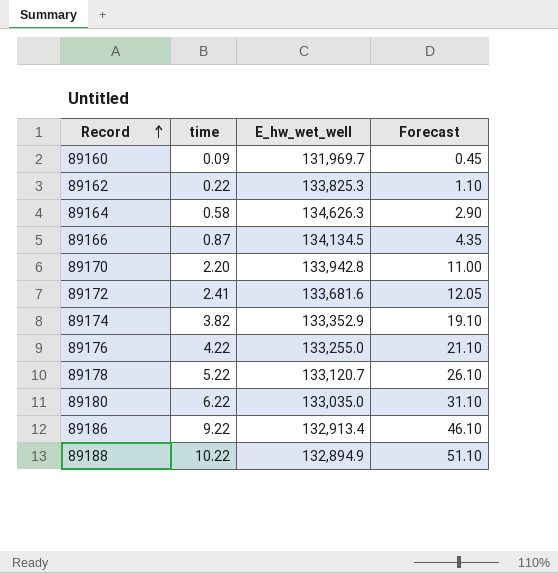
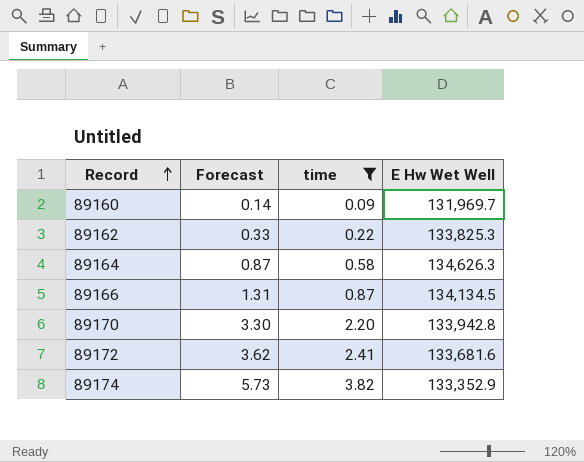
filter: none -> time <= 3.82
column Forecast | formula: [time] * 5 -> [time] * 1.5
column Forecast | position: 4 -> 2
column name: E_hw_wet_well -> E Hw Wet Well

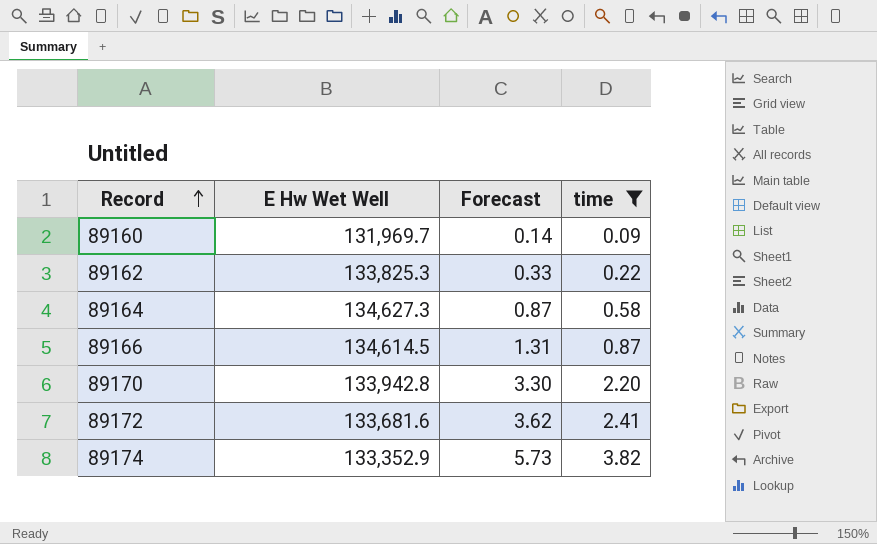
column E Hw Wet Well | position: 4 -> 2
89164 | E Hw Wet Well: 134,626.3 -> 134,627.3
89166 | E Hw Wet Well: 134,134.5 -> 134,614.5

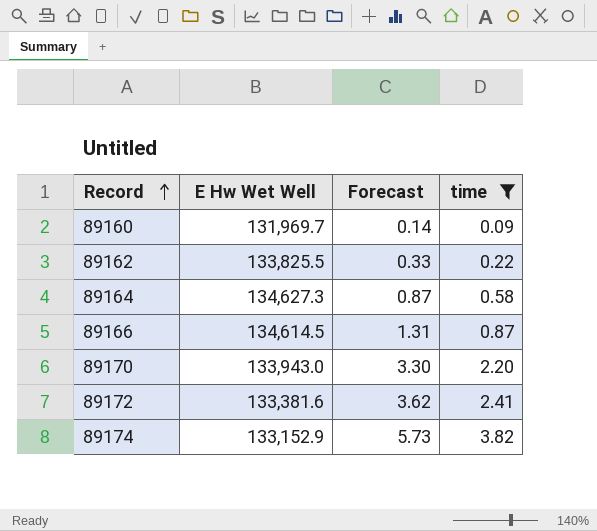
89162 | E Hw Wet Well: 133,825.3 -> 133,825.5
89170 | E Hw Wet Well: 133,942.8 -> 133,943.0
89172 | E Hw Wet Well: 133,681.6 -> 133,381.6
89174 | E Hw Wet Well: 133,352.9 -> 133,152.9

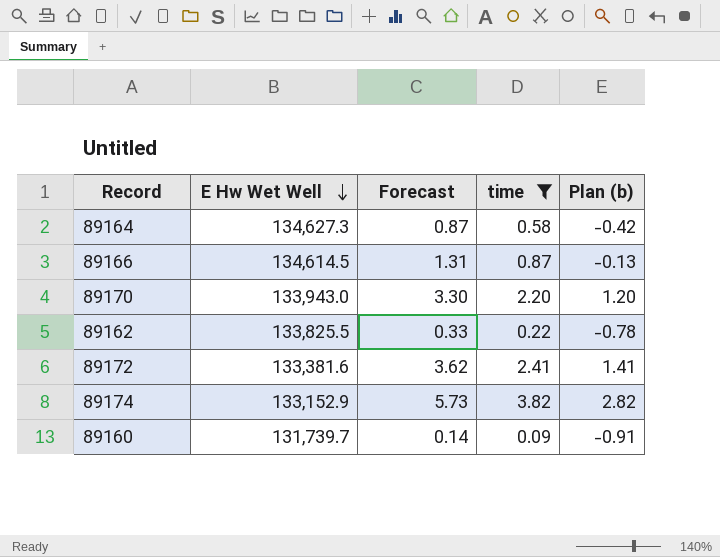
row order: Record ascending -> E Hw Wet Well descending
column Plan (b) | formula: none -> [time] - 1
89160 | E Hw Wet Well: 131,969.7 -> 131,739.7

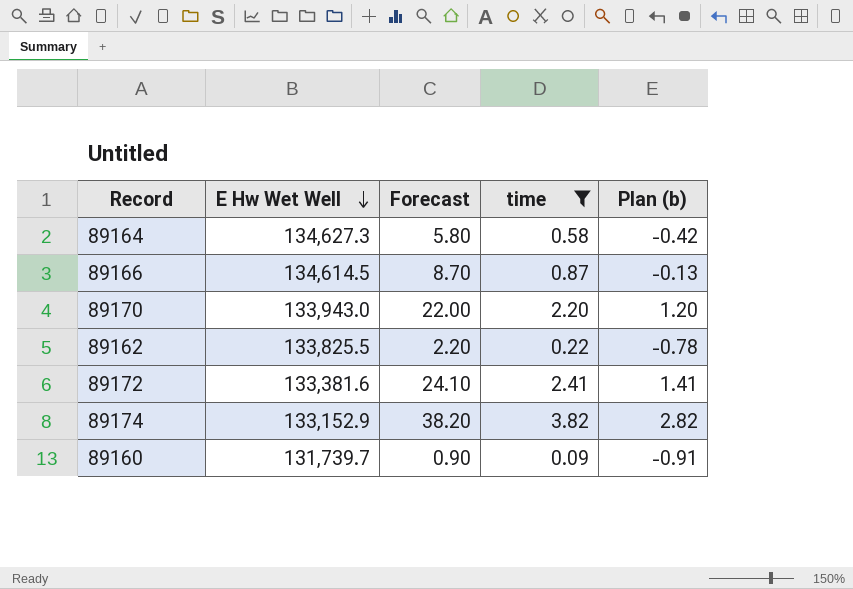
column Forecast | formula: [time] * 1.5 -> [time] * 10

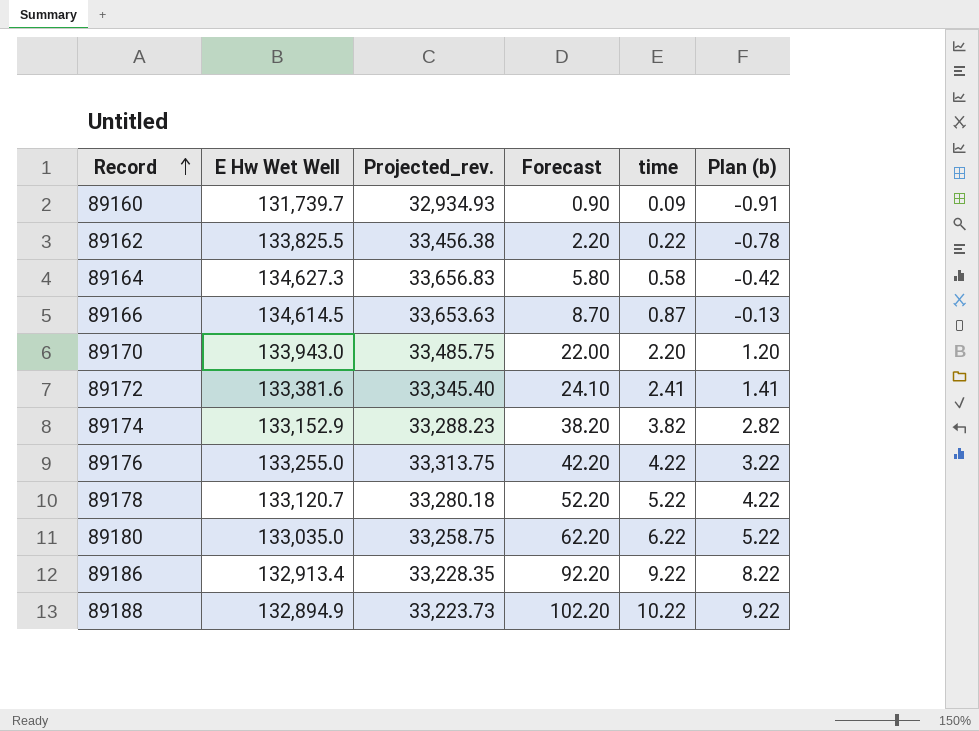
filter: time <= 3.82 -> none
row order: E Hw Wet Well descending -> Record ascending
column Projected_rev. | formula: none -> [E Hw Wet Well] * 0.25

